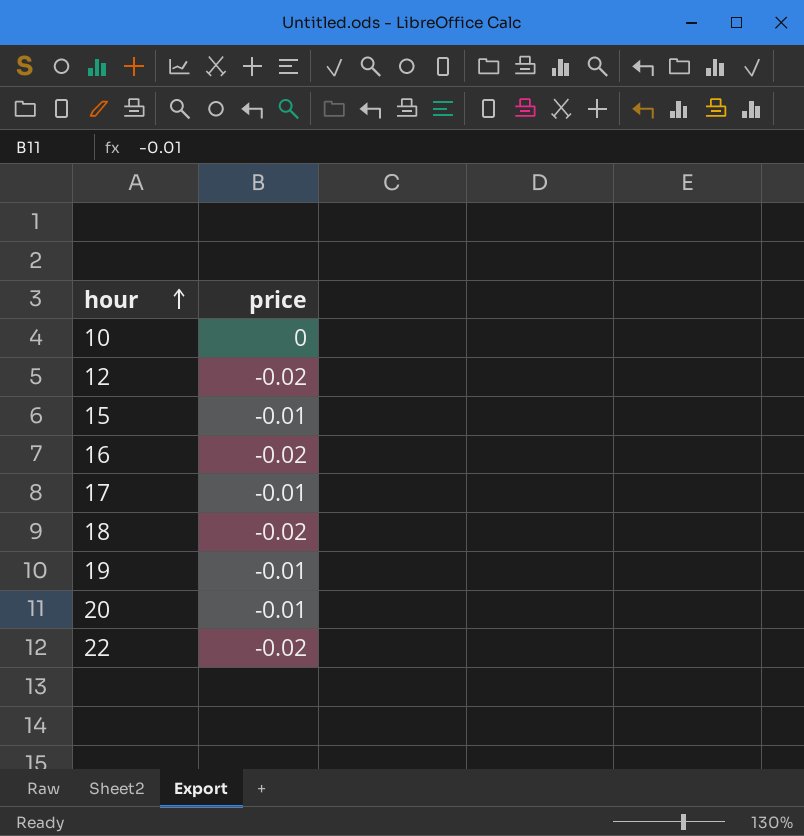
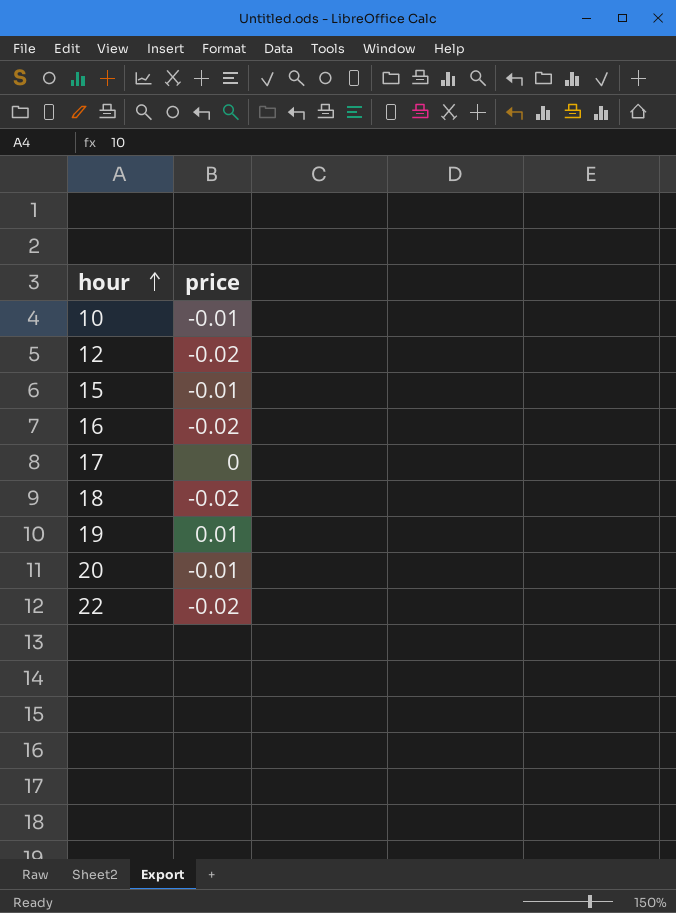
10 | price: 0 -> -0.01
17 | price: -0.01 -> 0
19 | price: -0.01 -> 0.01

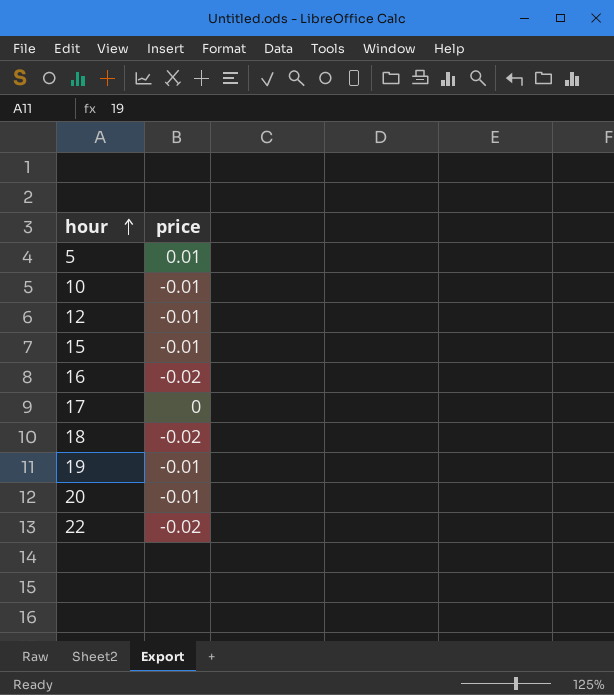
row 5: none -> 0.01
12 | price: -0.02 -> -0.01
19 | price: 0.01 -> -0.01

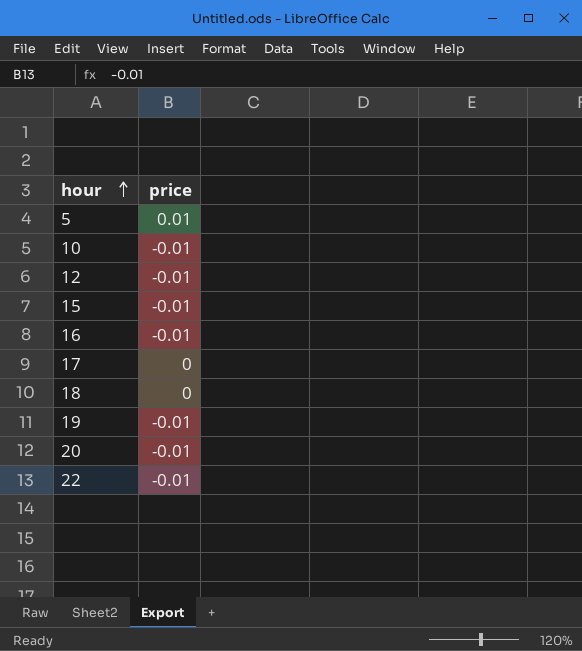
16 | price: -0.02 -> -0.01
18 | price: -0.02 -> 0
22 | price: -0.02 -> -0.01

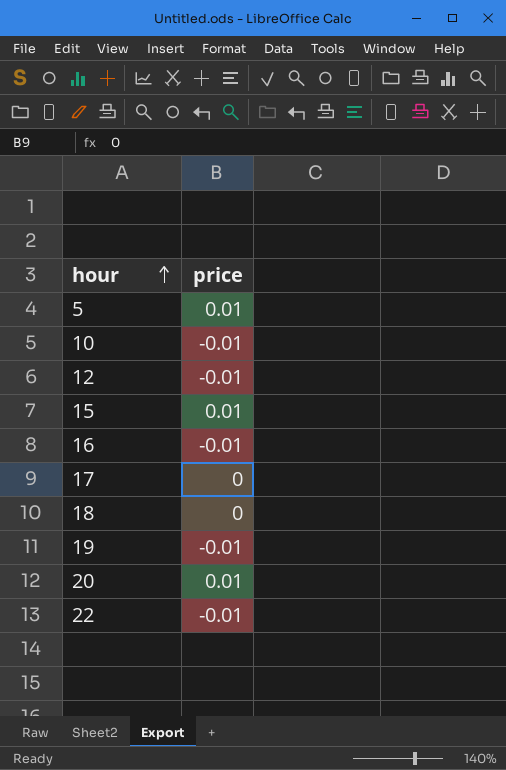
15 | price: -0.01 -> 0.01
20 | price: -0.01 -> 0.01

